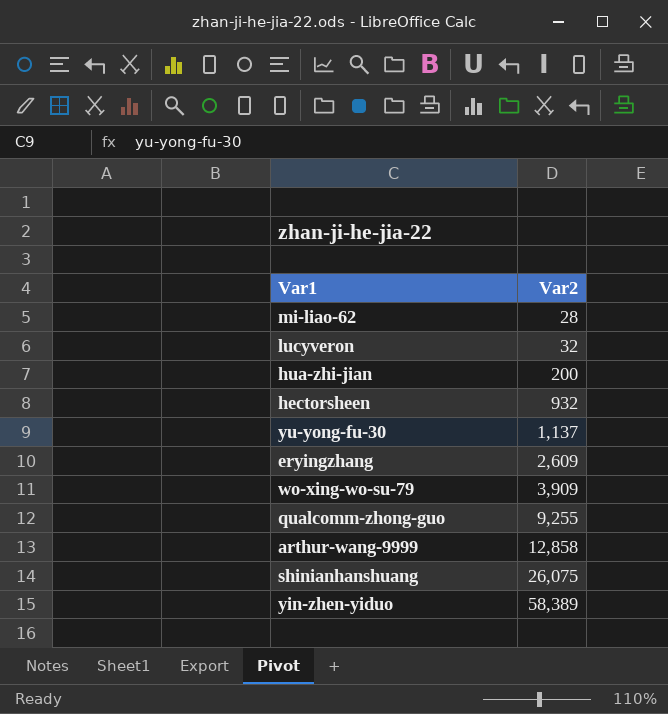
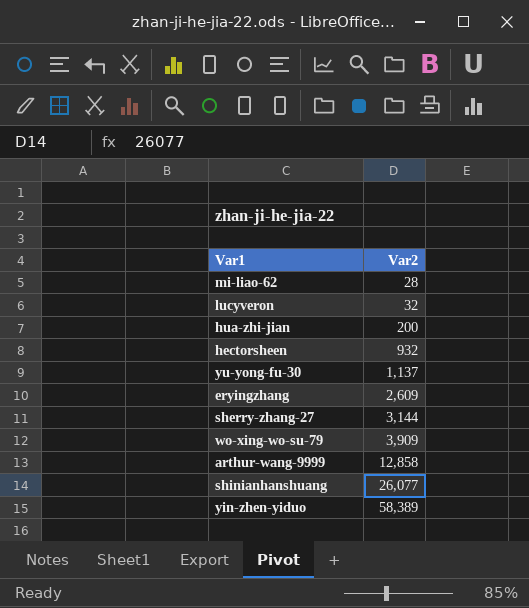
row qualcomm-zhong-guo: 9,255 -> none
row sherry-zhang-27: none -> 3,144
shinianhanshuang | Var2: 26,075 -> 26,077

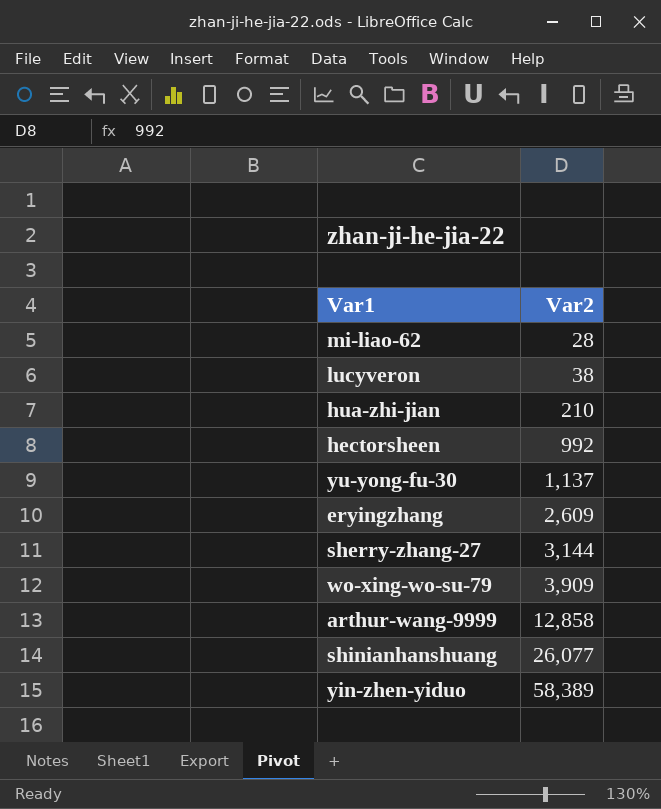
lucyveron | Var2: 32 -> 38
hua-zhi-jian | Var2: 200 -> 210
hectorsheen | Var2: 932 -> 992

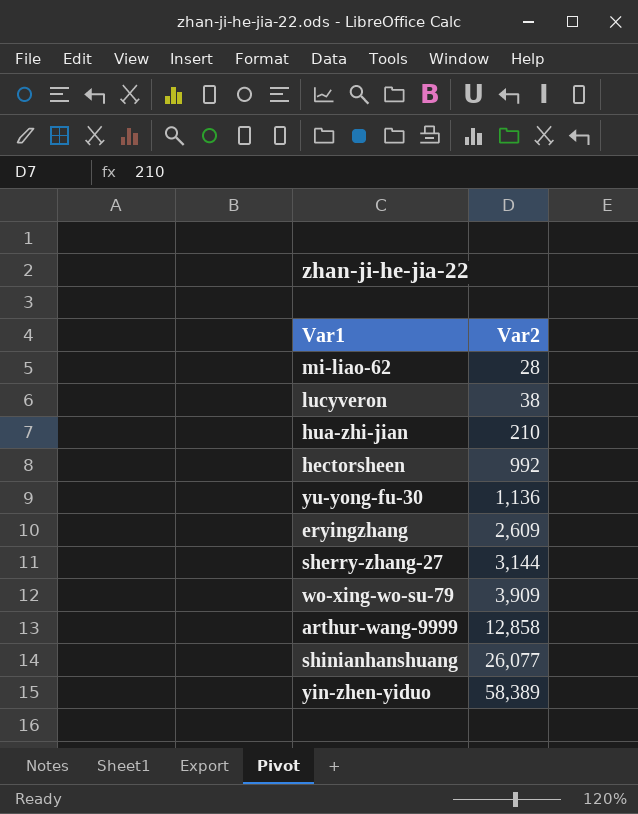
yu-yong-fu-30 | Var2: 1,137 -> 1,136

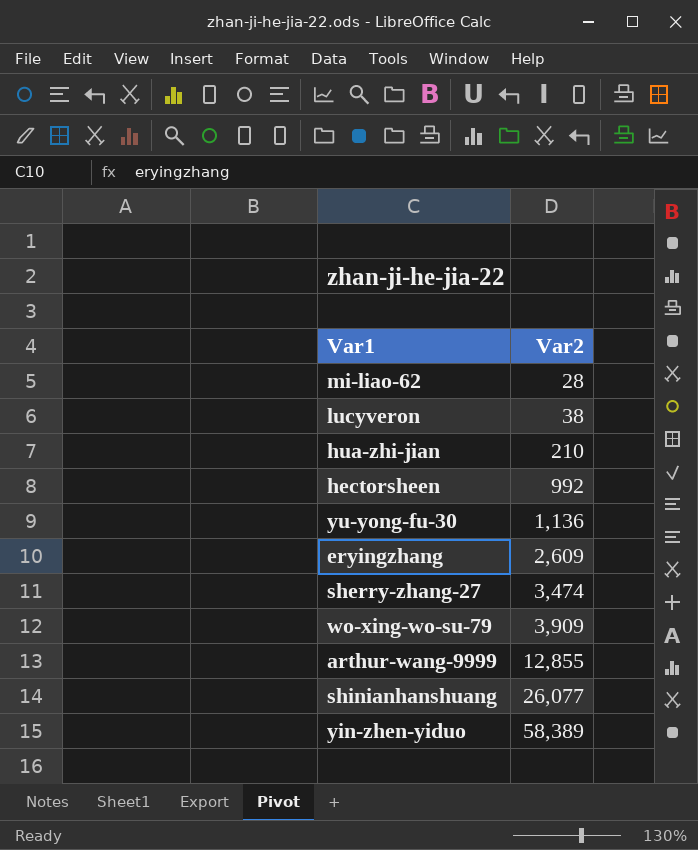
sherry-zhang-27 | Var2: 3,144 -> 3,474
arthur-wang-9999 | Var2: 12,858 -> 12,855

